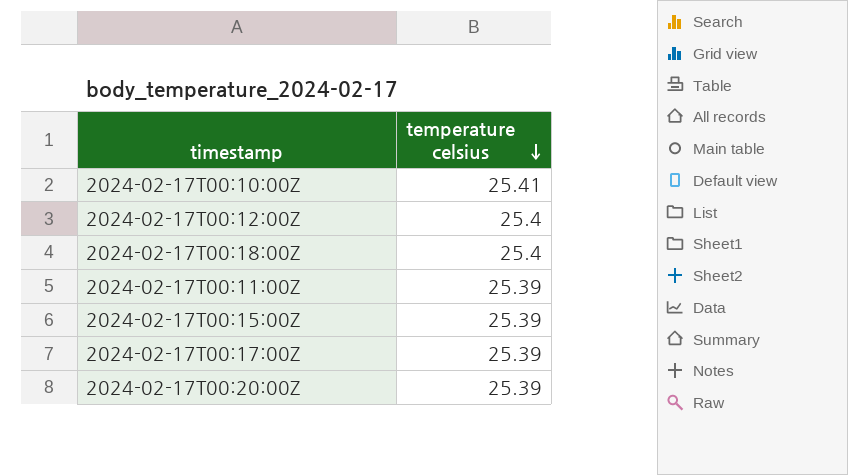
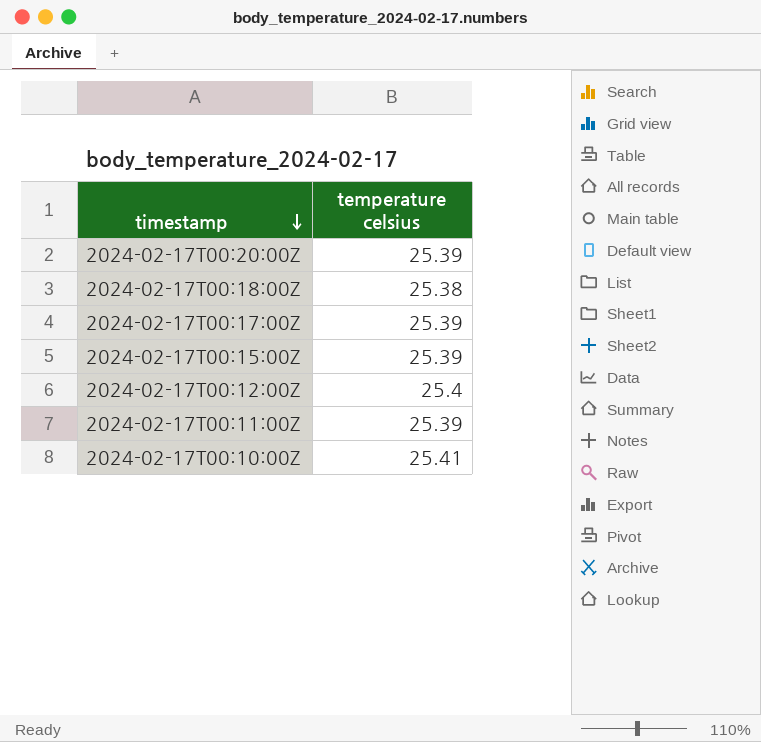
row order: temperature celsius descending -> timestamp descending
2024-02-17T00:18:00Z | temperature celsius: 25.4 -> 25.38

